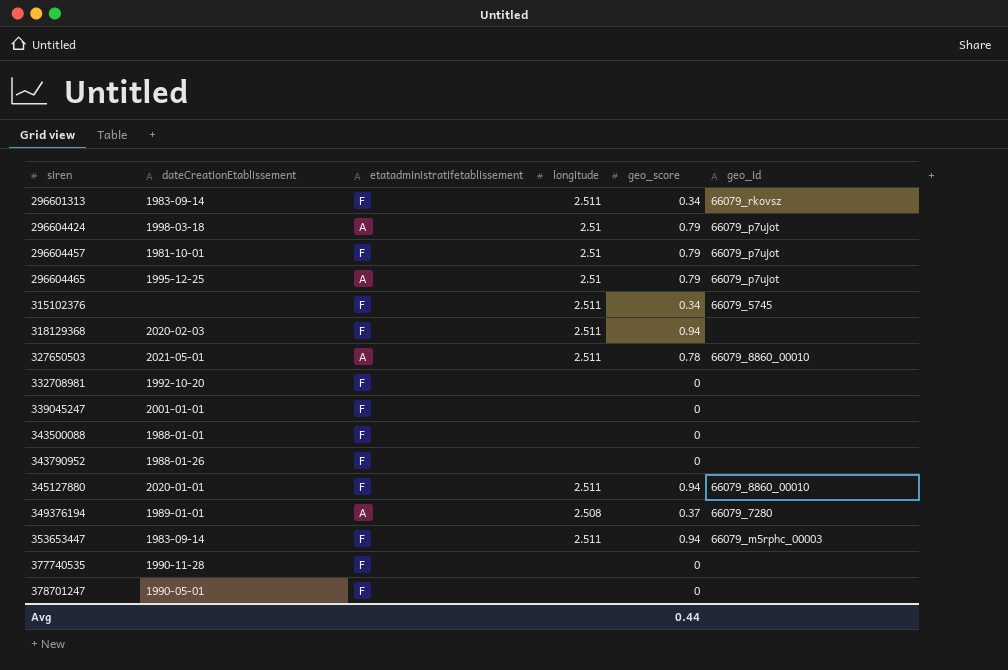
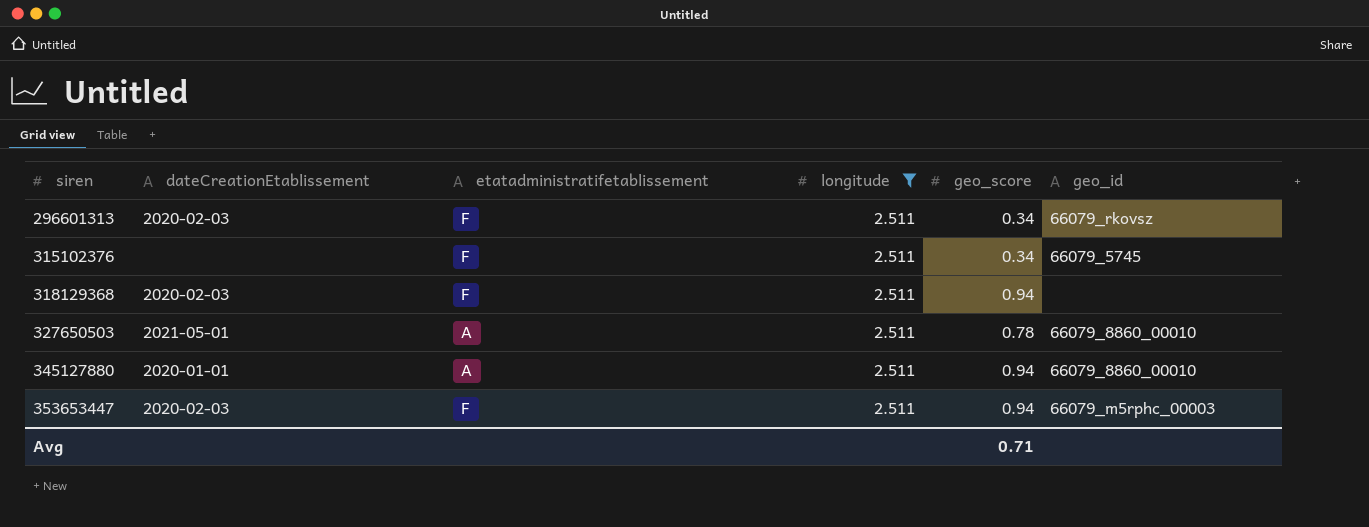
filter: none -> longitude = 2.511
296601313 | dateCreationEtablissement: 1983-09-14 -> 2020-02-03
345127880 | etatadministratifetablissement: F -> A
353653447 | dateCreationEtablissement: 1983-09-14 -> 2020-02-03
Avg | geo_score: 0.44 -> 0.71

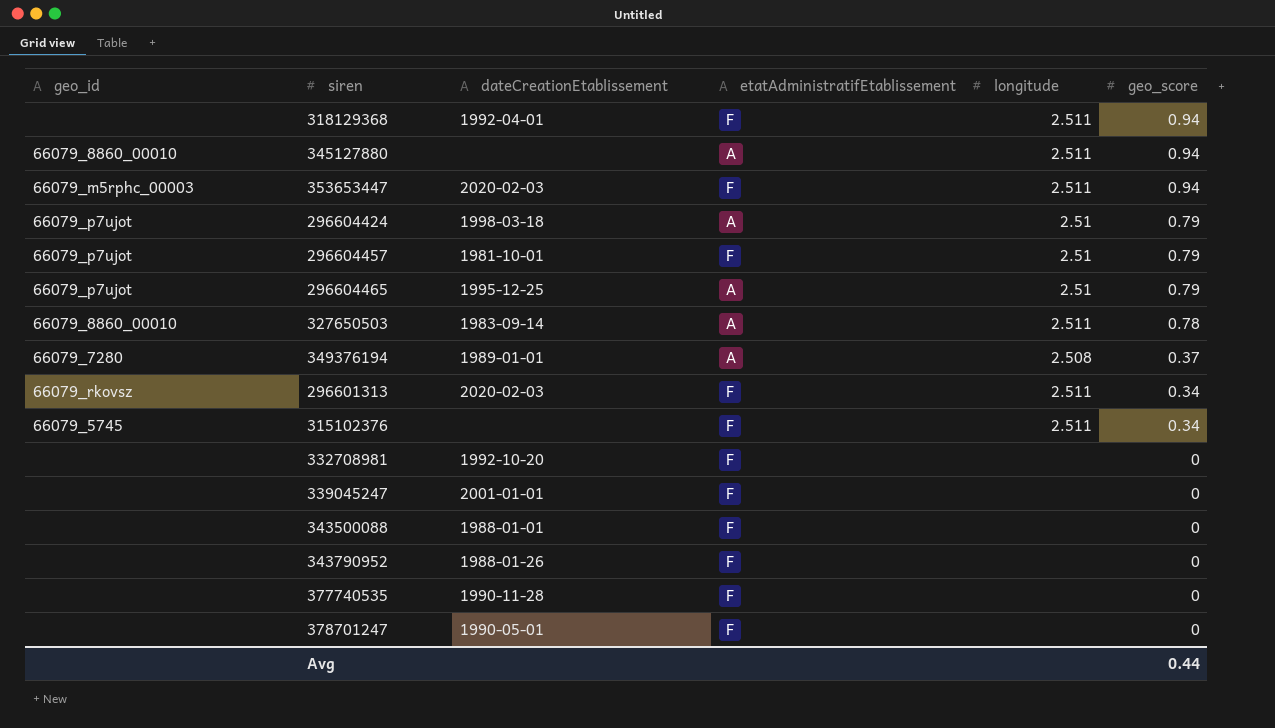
filter: longitude = 2.511 -> none
row order: siren ascending -> geo_score descending
column geo_id | position: 6 -> 1
column name: etatadministratifetablissement -> etatAdministratifEtablissement
318129368 | dateCreationEtablissement: 2020-02-03 -> 1992-04-01
345127880 | dateCreationEtablissement: 2020-01-01 -> none
327650503 | dateCreationEtablissement: 2021-05-01 -> 1983-09-14
Avg | geo_score: 0.71 -> 0.44

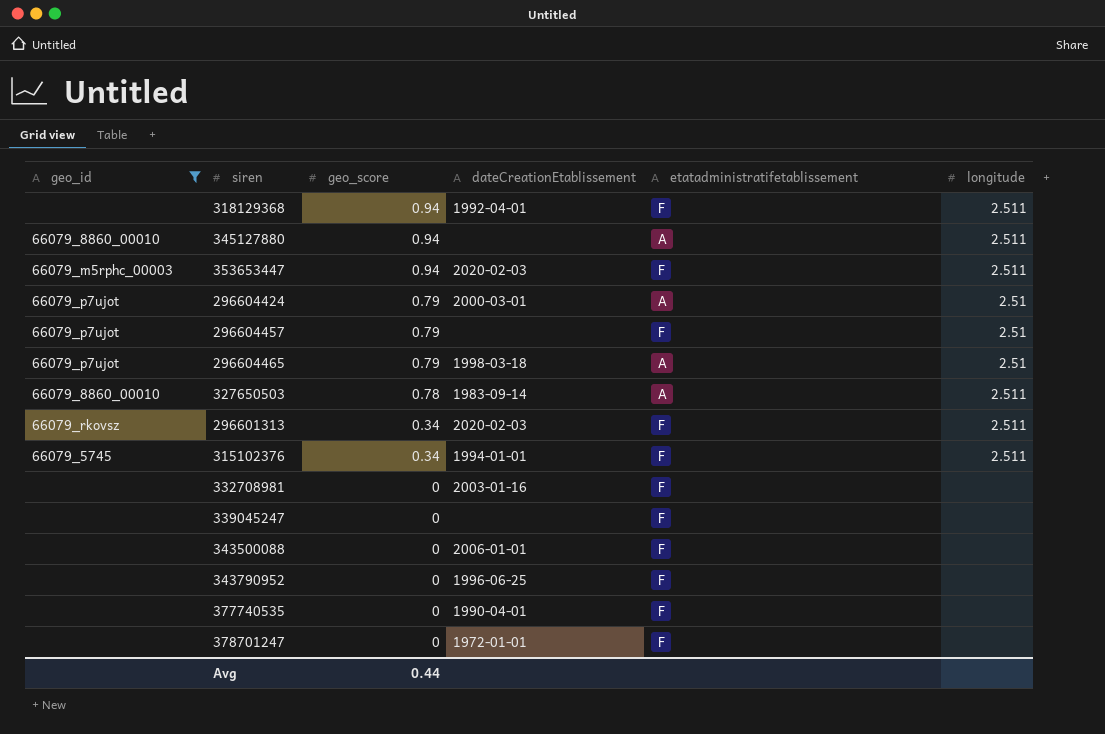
filter: none -> geo_id != 66079_7280
column geo_score | position: 6 -> 3
column name: etatAdministratifEtablissement -> etatadministratifetablissement
296604424 | dateCreationEtablissement: 1998-03-18 -> 2000-03-01
296604457 | dateCreationEtablissement: 1981-10-01 -> none
296604465 | dateCreationEtablissement: 1995-12-25 -> 1998-03-18
315102376 | dateCreationEtablissement: none -> 1994-01-01
332708981 | dateCreationEtablissement: 1992-10-20 -> 2003-01-16
339045247 | dateCreationEtablissement: 2001-01-01 -> none
343500088 | dateCreationEtablissement: 1988-01-01 -> 2006-01-01
343790952 | dateCreationEtablissement: 1988-01-26 -> 1996-06-25
377740535 | dateCreationEtablissement: 1990-11-28 -> 1990-04-01
378701247 | dateCreationEtablissement: 1990-05-01 -> 1972-01-01

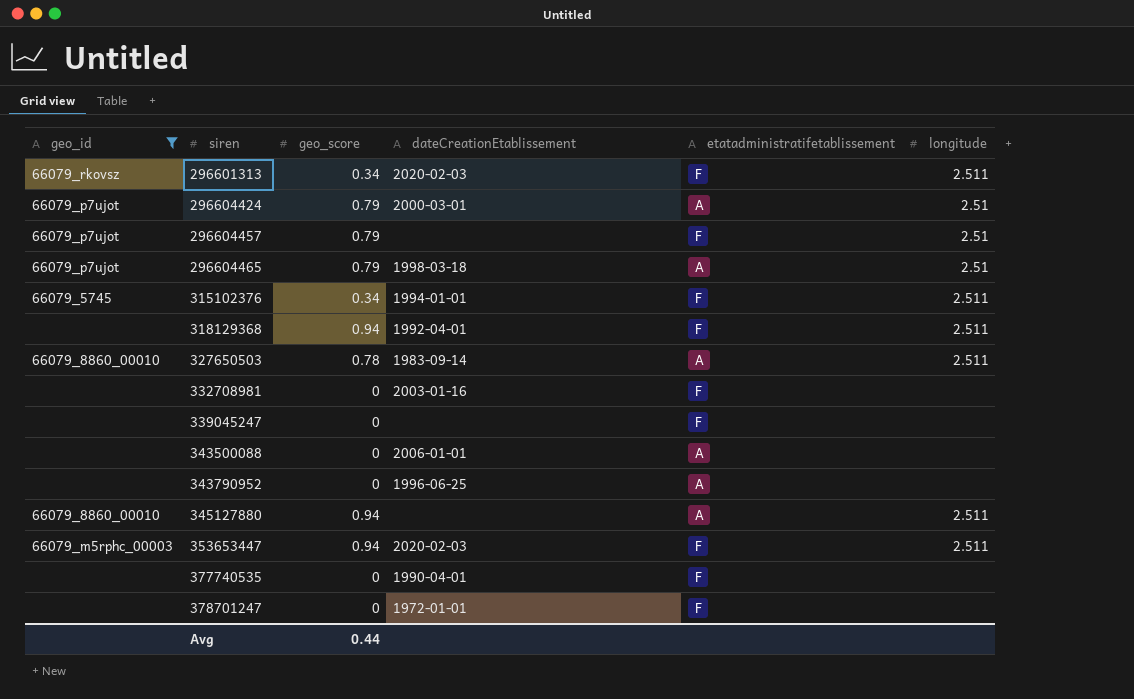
row order: geo_score descending -> siren ascending
343500088 | etatadministratifetablissement: F -> A
343790952 | etatadministratifetablissement: F -> A

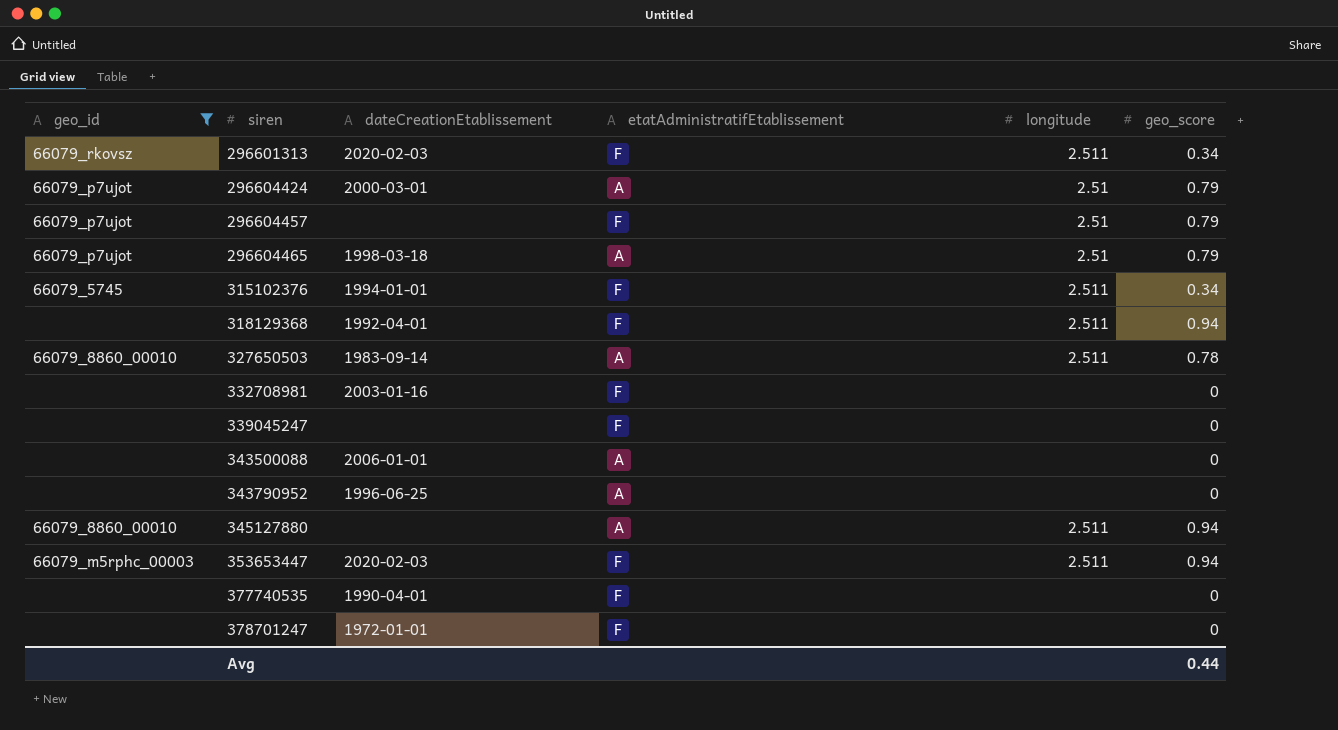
column name: etatadministratifetablissement -> etatAdministratifEtablissement
column geo_score | position: 3 -> 6

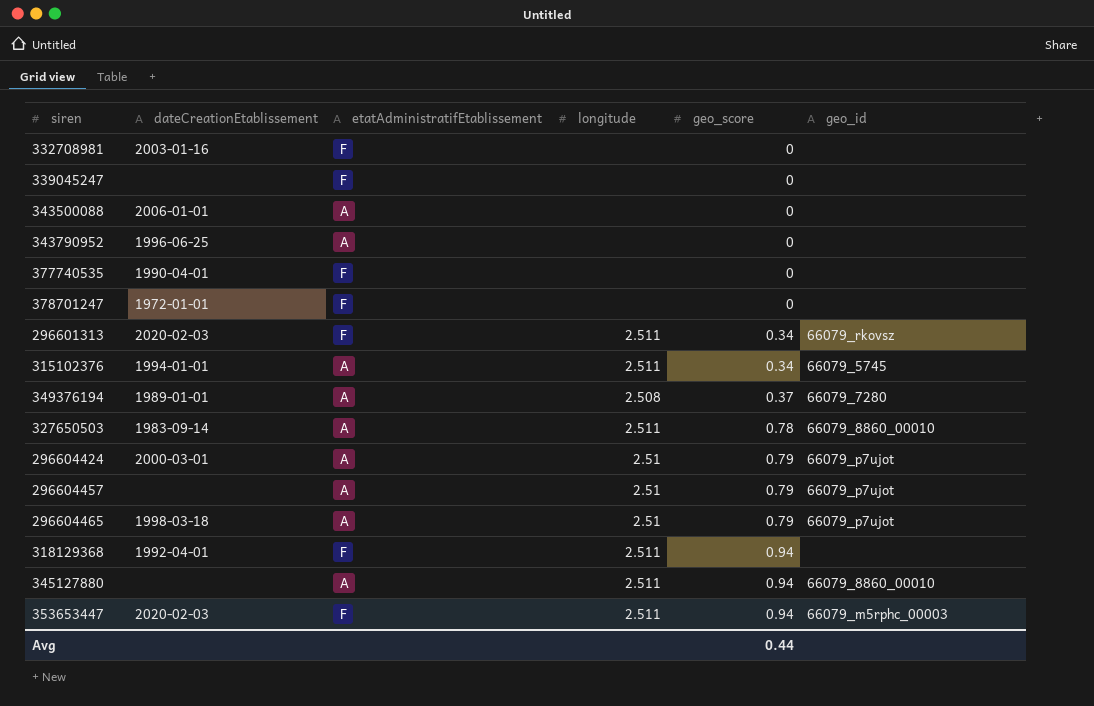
filter: geo_id != 66079_7280 -> none
row order: siren ascending -> geo_score ascending
column geo_id | position: 1 -> 6
315102376 | etatAdministratifEtablissement: F -> A
296604457 | etatAdministratifEtablissement: F -> A

